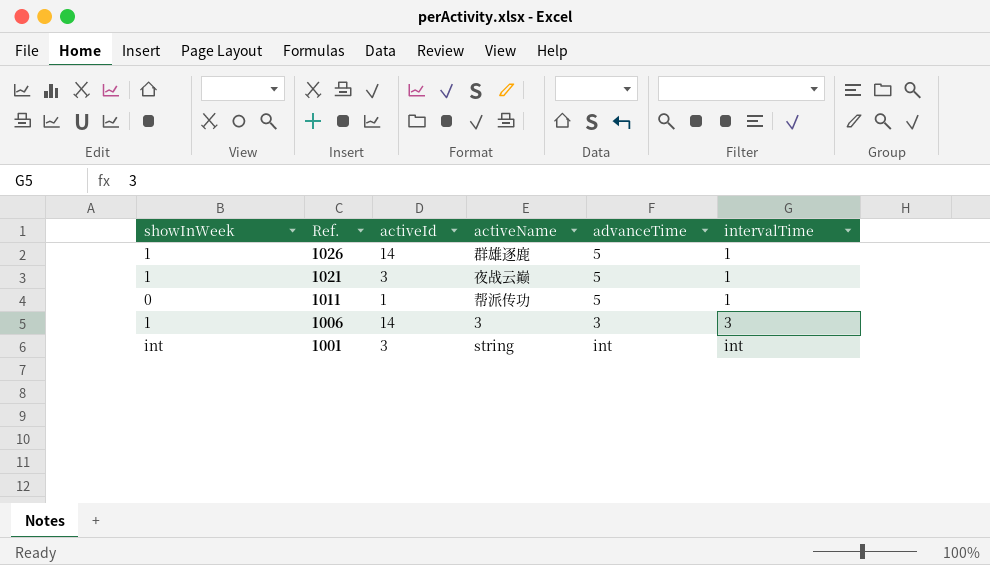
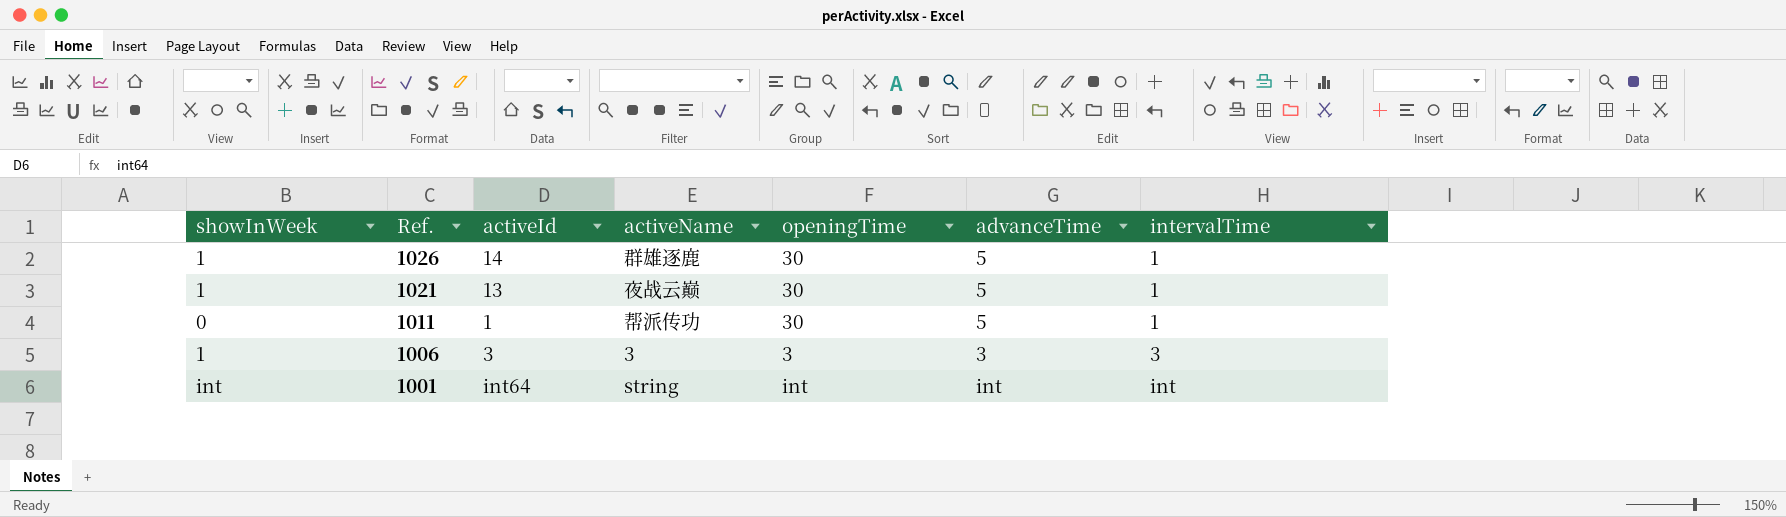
column openingTime | position: none -> 5
1021 | activeId: 3 -> 13
1006 | activeId: 14 -> 3
1001 | activeId: 3 -> int64

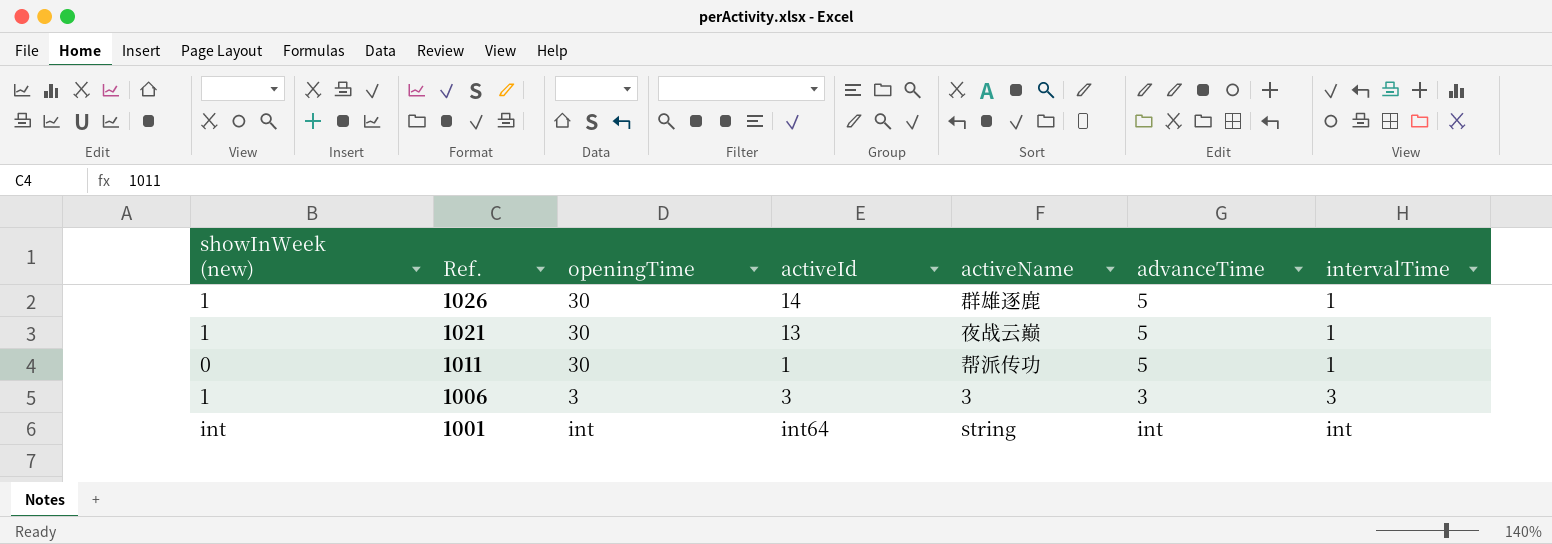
column name: showInWeek -> showInWeek (new)
column openingTime | position: 5 -> 3

